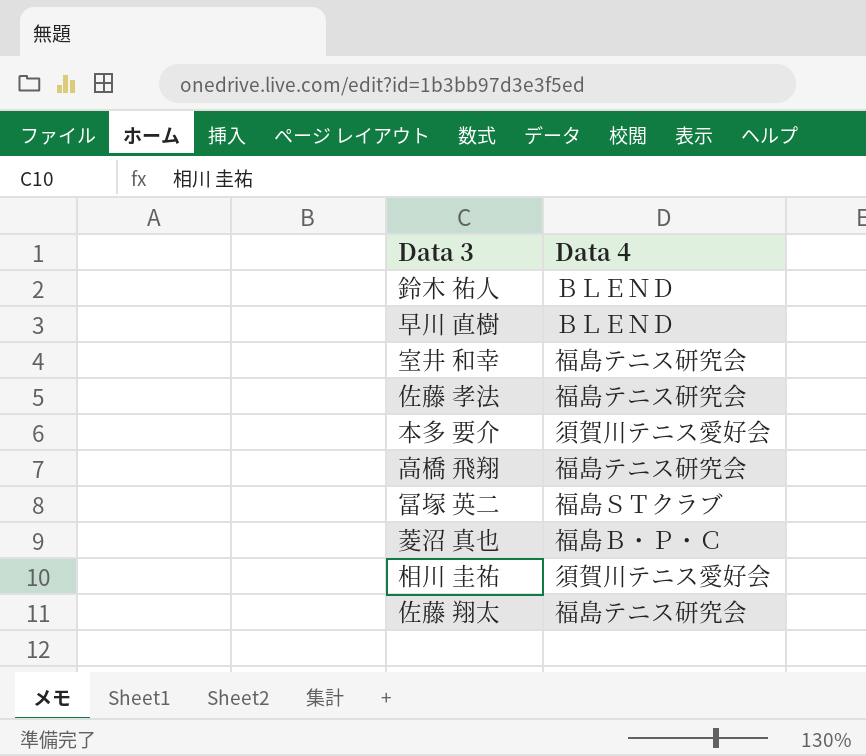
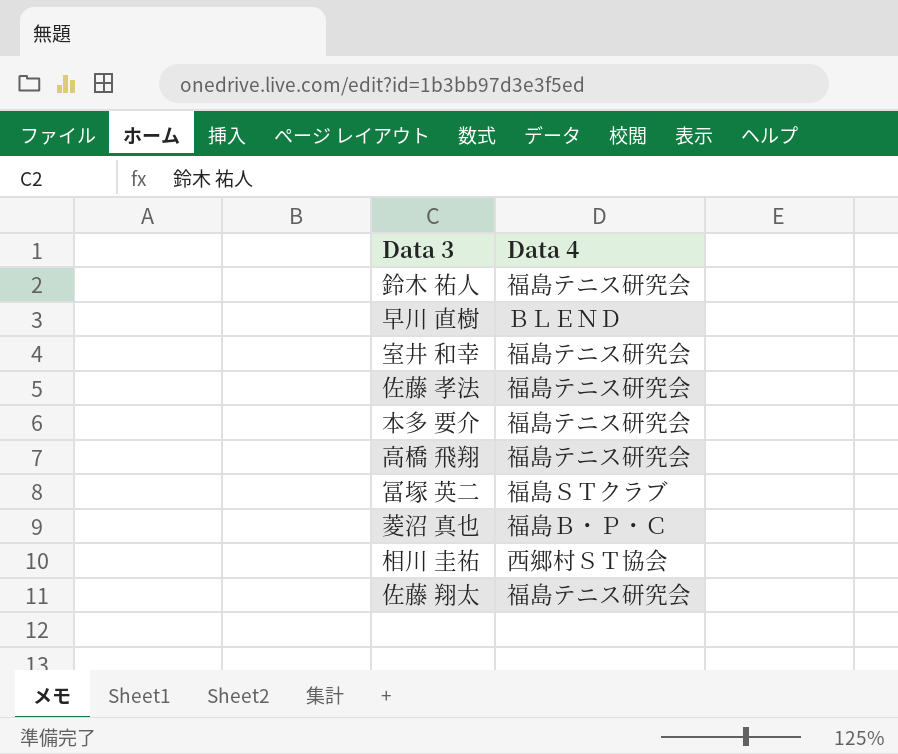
鈴木 祐人 | Data 4: ＢＬＥＮＤ -> 福島テニス研究会
本多 要介 | Data 4: 須賀川テニス愛好会 -> 福島テニス研究会
相川 圭祐 | Data 4: 須賀川テニス愛好会 -> 西郷村ＳＴ協会

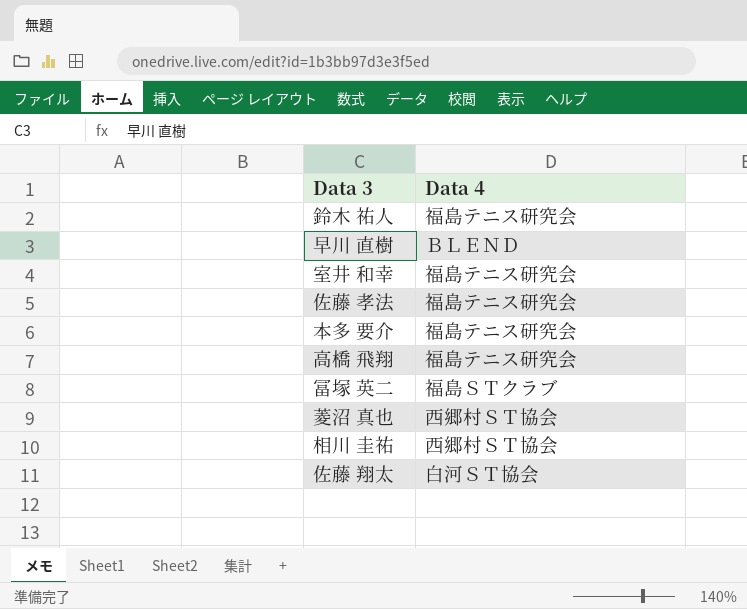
菱沼 真也 | Data 4: 福島Ｂ・Ｐ・Ｃ -> 西郷村ＳＴ協会
佐藤 翔太 | Data 4: 福島テニス研究会 -> 白河ＳＴ協会

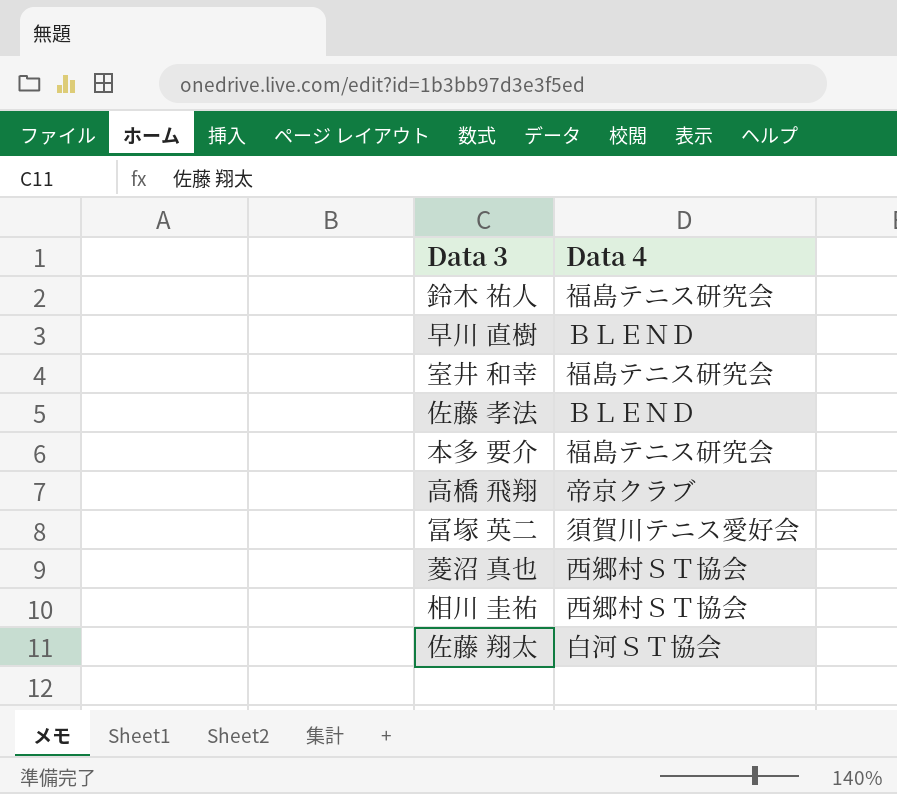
佐藤 孝法 | Data 4: 福島テニス研究会 -> ＢＬＥＮＤ
高橋 飛翔 | Data 4: 福島テニス研究会 -> 帝京クラブ
冨塚 英二 | Data 4: 福島ＳＴクラブ -> 須賀川テニス愛好会

